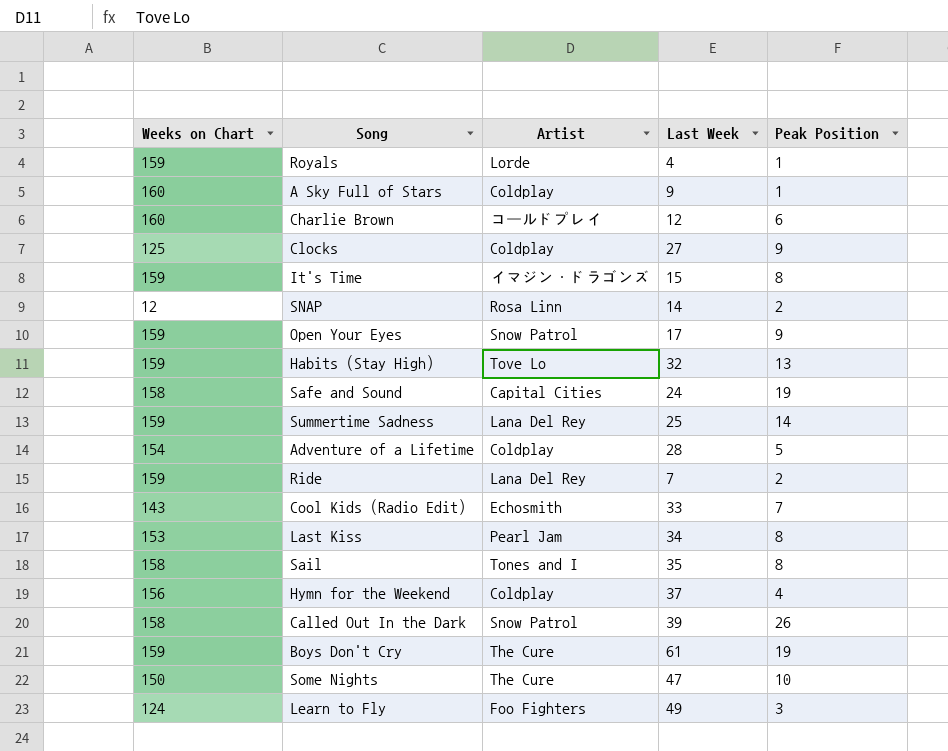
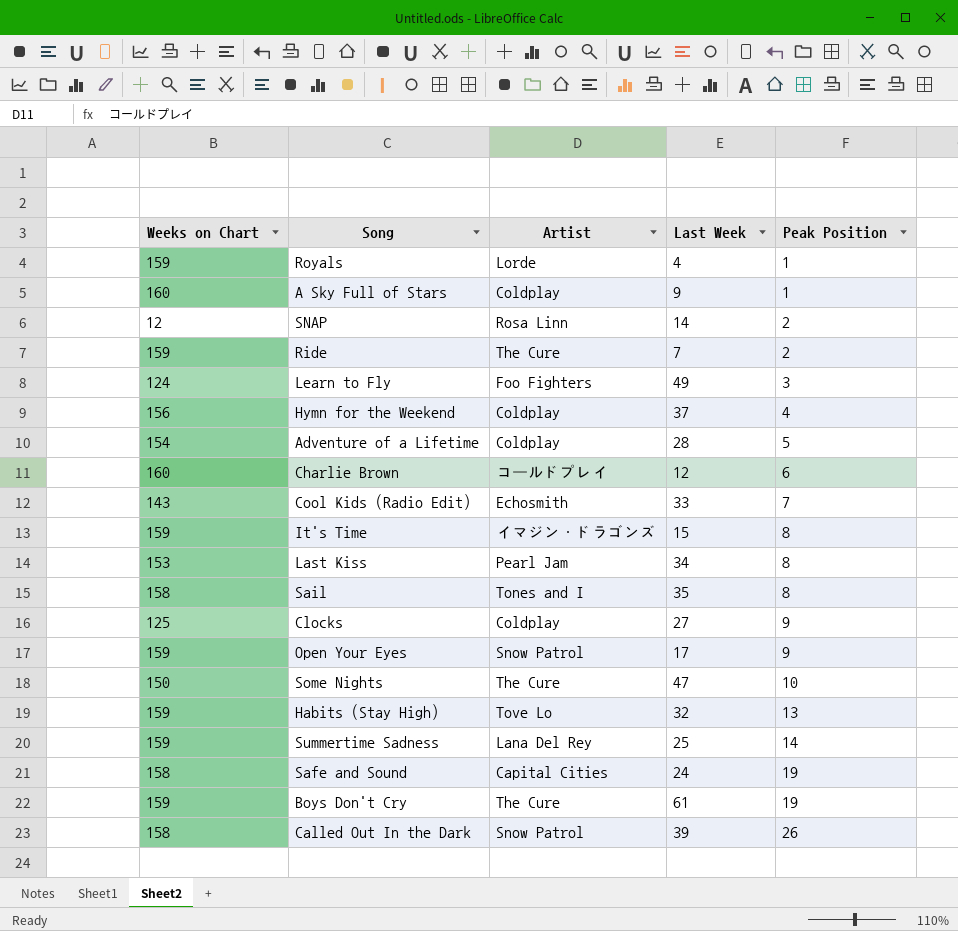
row order: none -> Peak Position ascending
Ride | Artist: Lana Del Rey -> The Cure

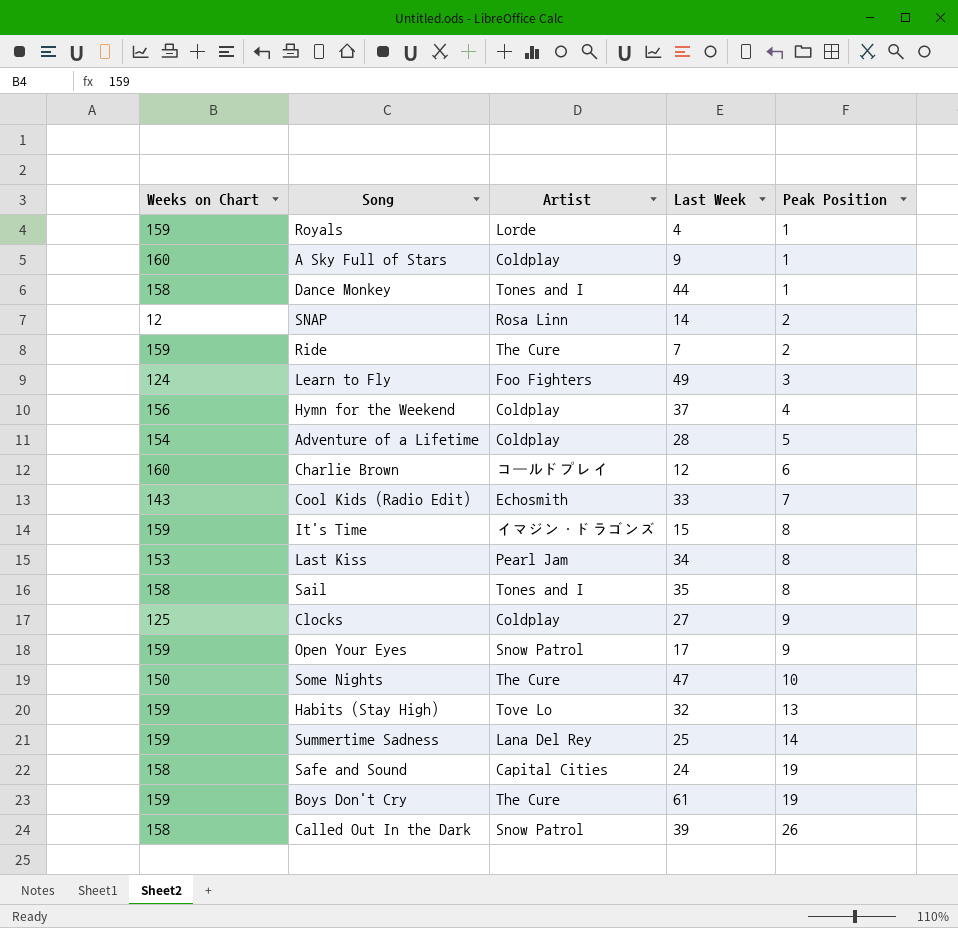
row Dance Monkey: none -> 158 | Tones and I | 44 | 1

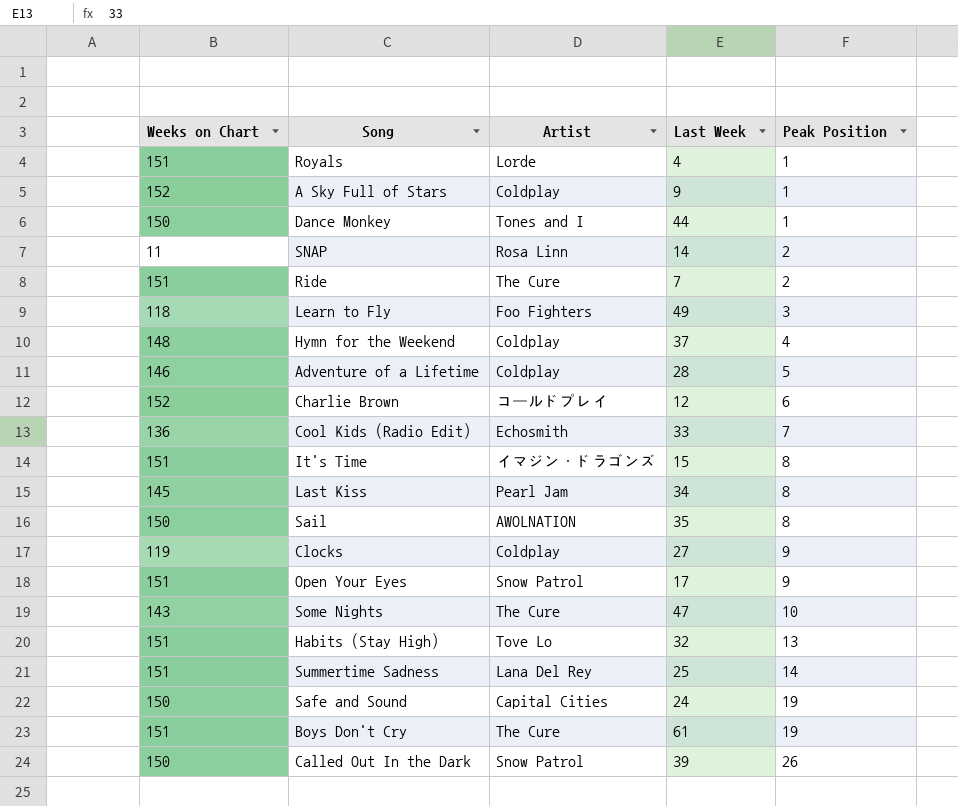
Royals | Weeks on Chart: 159 -> 151
A Sky Full of Stars | Weeks on Chart: 160 -> 152
Dance Monkey | Weeks on Chart: 158 -> 150
SNAP | Weeks on Chart: 12 -> 11
Ride | Weeks on Chart: 159 -> 151
Learn to Fly | Weeks on Chart: 124 -> 118
Hymn for the Weekend | Weeks on Chart: 156 -> 148
Adventure of a Lifetime | Weeks on Chart: 154 -> 146
Charlie Brown | Weeks on Chart: 160 -> 152
Cool Kids (Radio Edit) | Weeks on Chart: 143 -> 136
It's Time | Weeks on Chart: 159 -> 151
Last Kiss | Weeks on Chart: 153 -> 145
Sail | Weeks on Chart: 158 -> 150
Sail | Artist: Tones and I -> AWOLNATION
Clocks | Weeks on Chart: 125 -> 119
Open Your Eyes | Weeks on Chart: 159 -> 151
Some Nights | Weeks on Chart: 150 -> 143
Habits (Stay High) | Weeks on Chart: 159 -> 151
Summertime Sadness | Weeks on Chart: 159 -> 151
Safe and Sound | Weeks on Chart: 158 -> 150
Boys Don't Cry | Weeks on Chart: 159 -> 151
Called Out In the Dark | Weeks on Chart: 158 -> 150

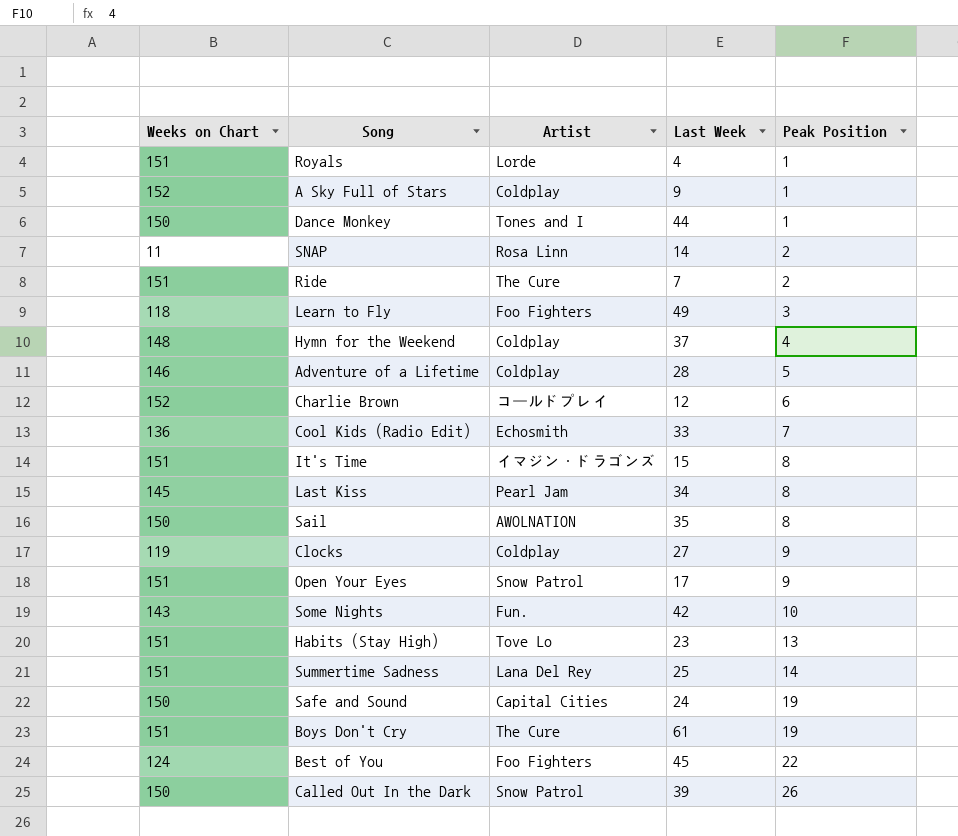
Some Nights | Artist: The Cure -> Fun.
Some Nights | Last Week: 47 -> 42
Habits (Stay High) | Last Week: 32 -> 23
row Best of You: none -> 124 | Foo Fighters | 45 | 22

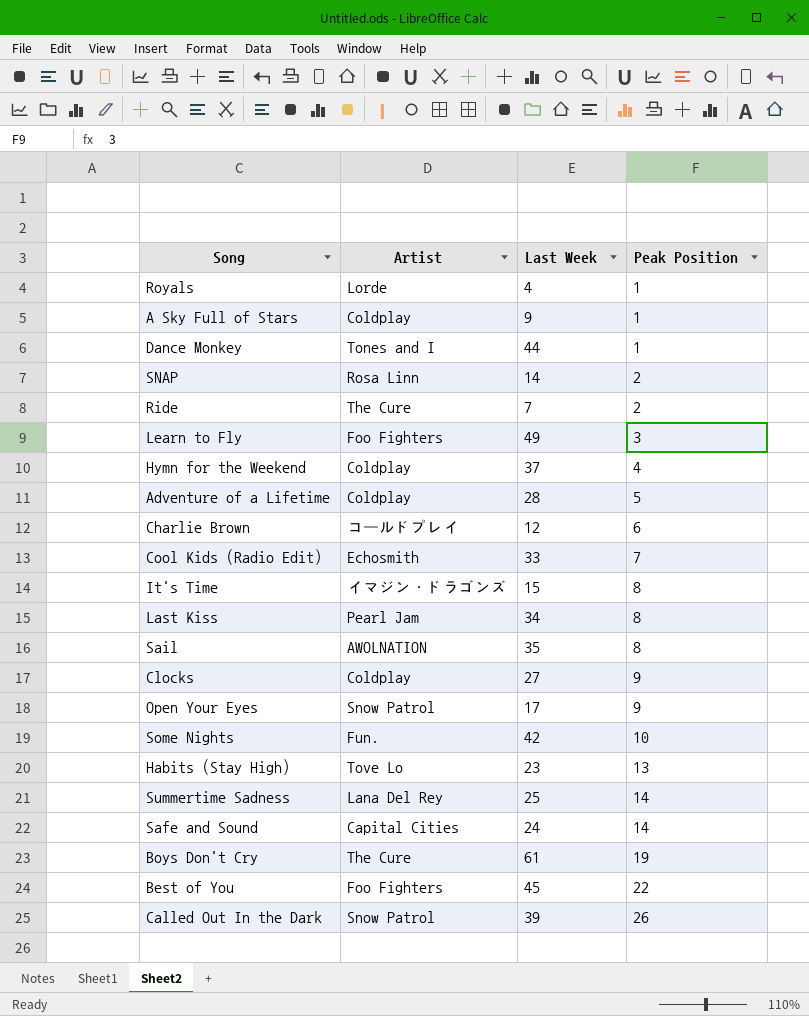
column Weeks on Chart | position: 1 -> none
Safe and Sound | Peak Position: 19 -> 14

